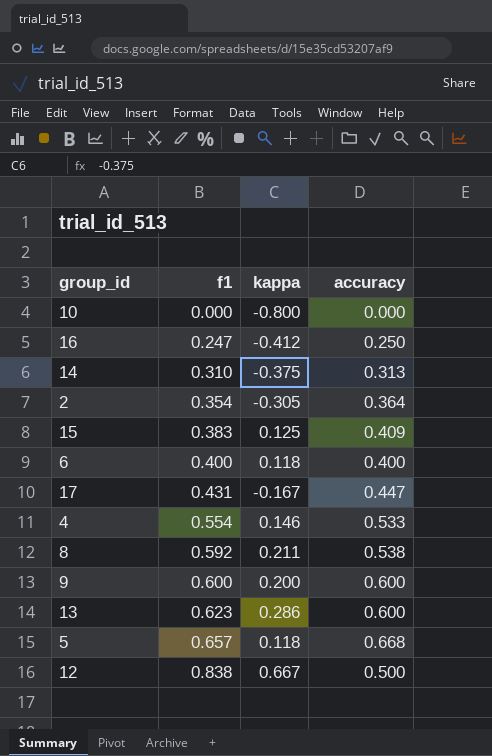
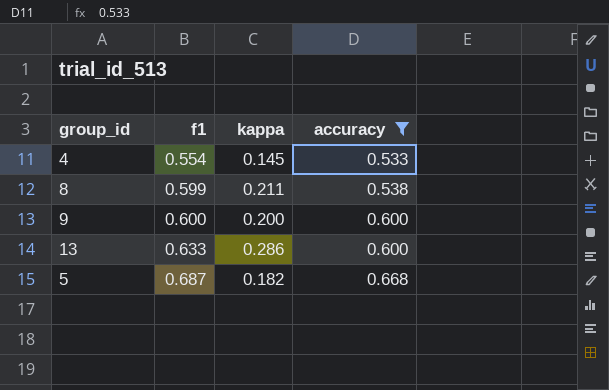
filter: none -> accuracy >= 0.533
4 | kappa: 0.146 -> 0.145
8 | f1: 0.592 -> 0.599
13 | f1: 0.623 -> 0.633
5 | f1: 0.657 -> 0.687
5 | kappa: 0.118 -> 0.182

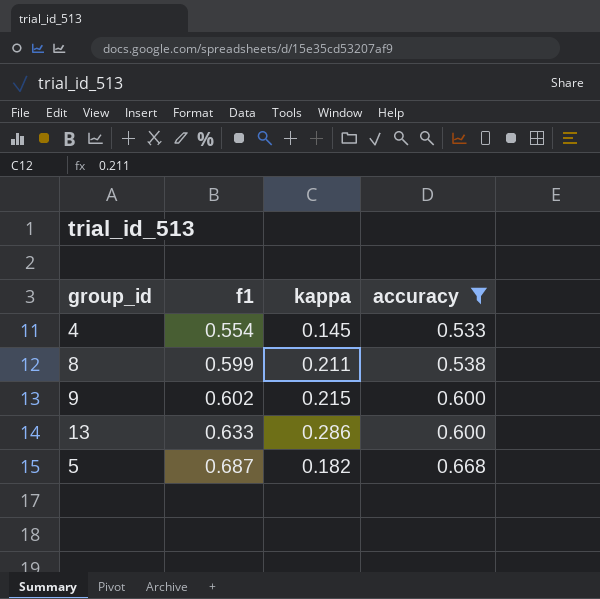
9 | f1: 0.600 -> 0.602
9 | kappa: 0.200 -> 0.215

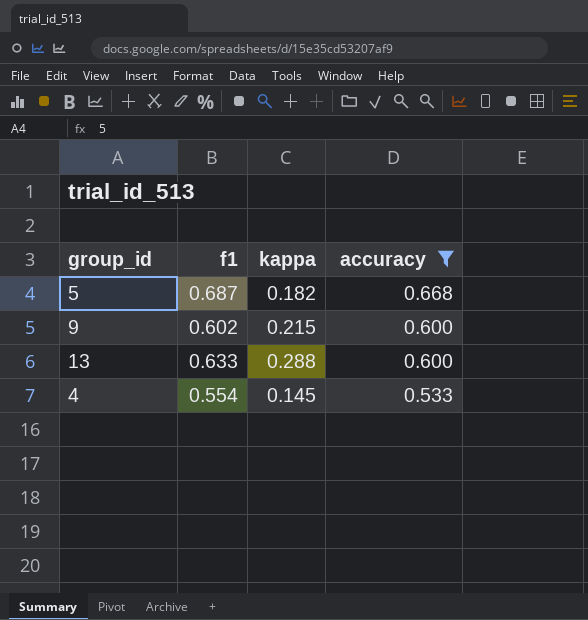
row order: f1 ascending -> accuracy descending
row 8: 0.599 | 0.211 | 0.538 -> none
13 | kappa: 0.286 -> 0.288

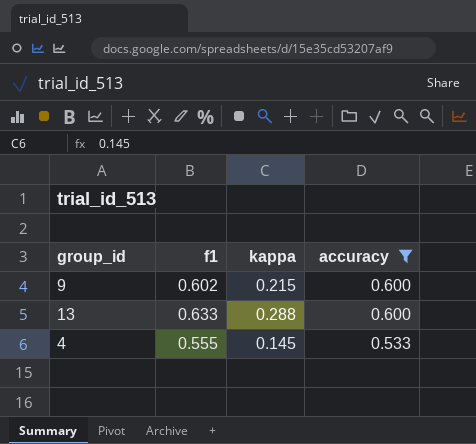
row 5: 0.687 | 0.182 | 0.668 -> none
4 | f1: 0.554 -> 0.555

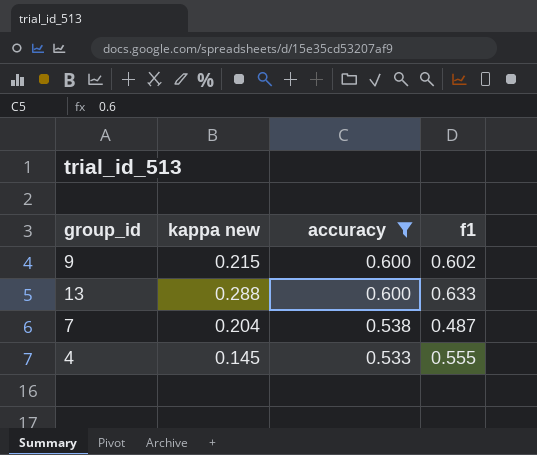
column name: kappa -> kappa new
column f1 | position: 2 -> 4
row 7: none -> 0.204 | 0.538 | 0.487

